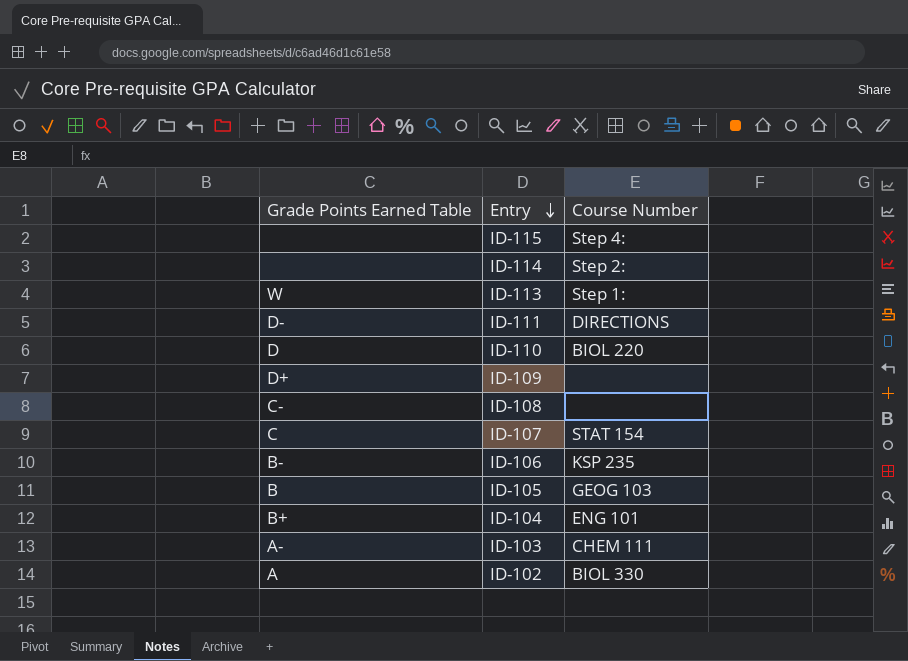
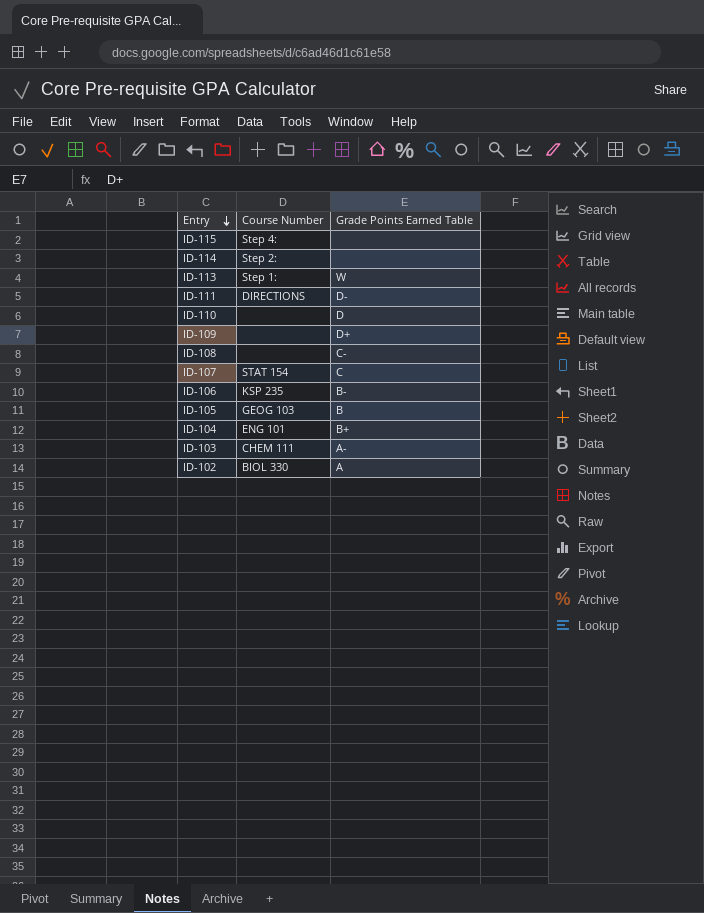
column Grade Points Earned Table | position: 1 -> 3
ID-110 | Course Number: BIOL 220 -> none

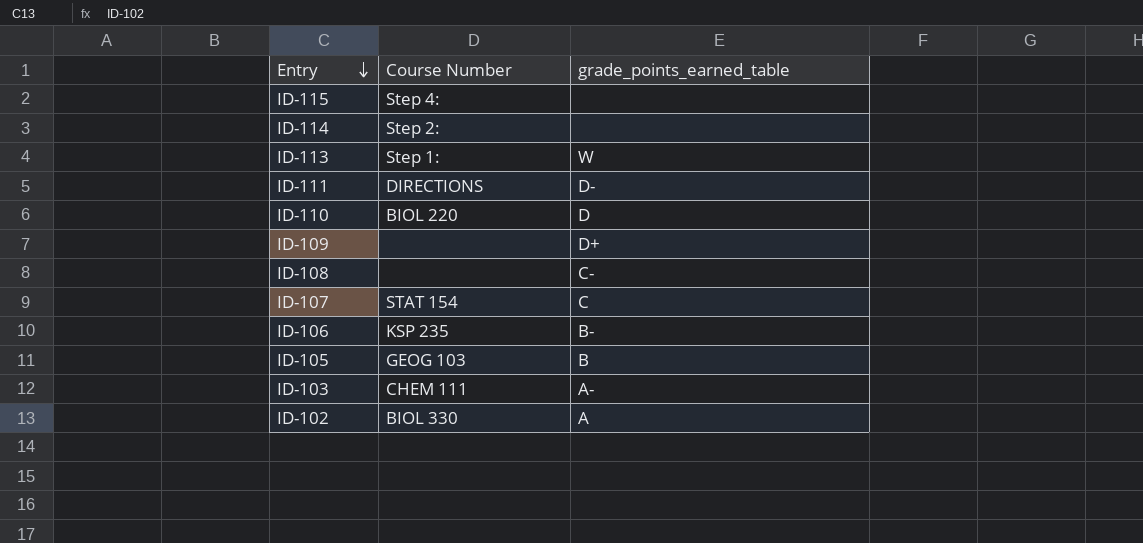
column name: Grade Points Earned Table -> grade_points_earned_table
row ID-104: ENG 101 | B+ -> none
ID-110 | Course Number: none -> BIOL 220

